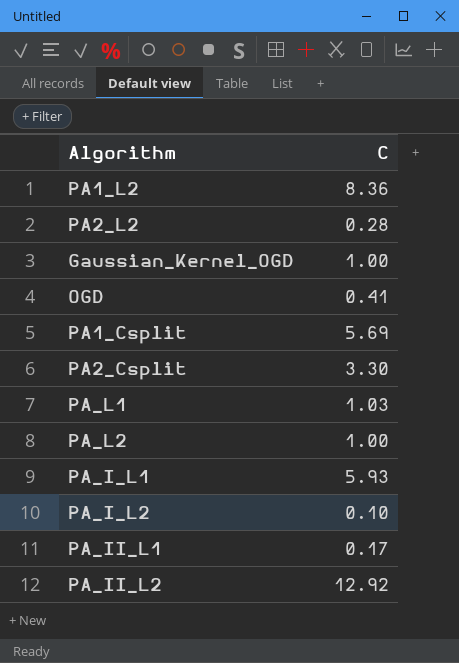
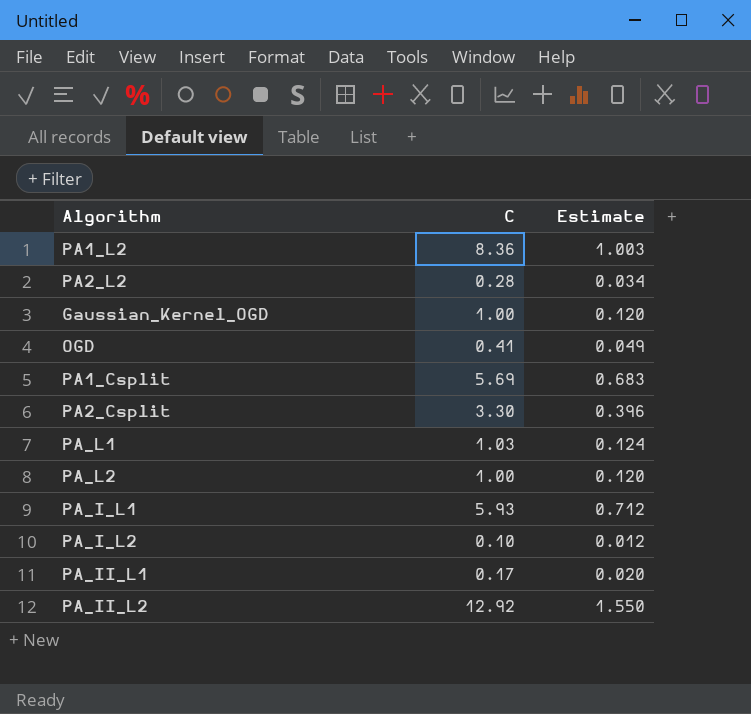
column Estimate | formula: none -> [C] * 0.12

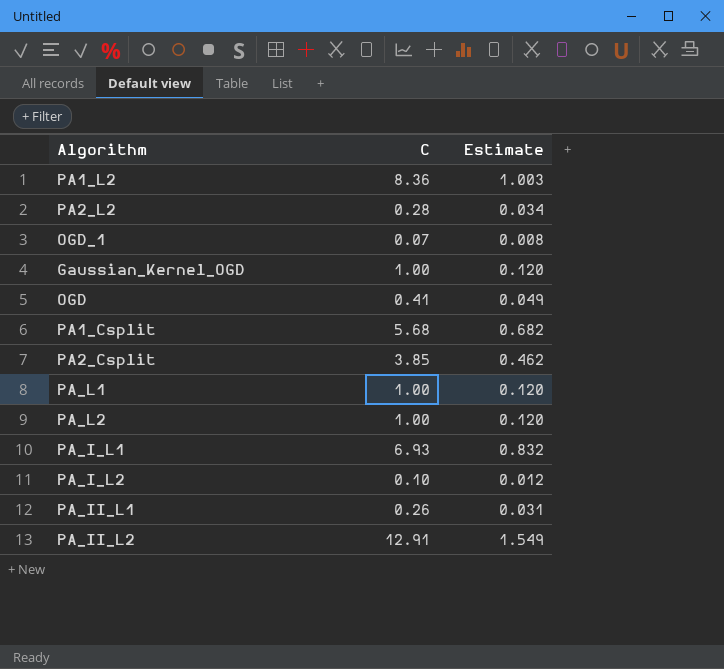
row OGD_1: none -> 0.07 | 0.008
PA1_Csplit | C: 5.69 -> 5.68
PA1_Csplit | Estimate: 0.683 -> 0.682
PA2_Csplit | C: 3.30 -> 3.85
PA2_Csplit | Estimate: 0.396 -> 0.462
PA_L1 | C: 1.03 -> 1.00
PA_L1 | Estimate: 0.124 -> 0.120
PA_I_L1 | C: 5.93 -> 6.93
PA_I_L1 | Estimate: 0.712 -> 0.832
PA_II_L1 | C: 0.17 -> 0.26
PA_II_L1 | Estimate: 0.020 -> 0.031
PA_II_L2 | C: 12.92 -> 12.91
PA_II_L2 | Estimate: 1.550 -> 1.549

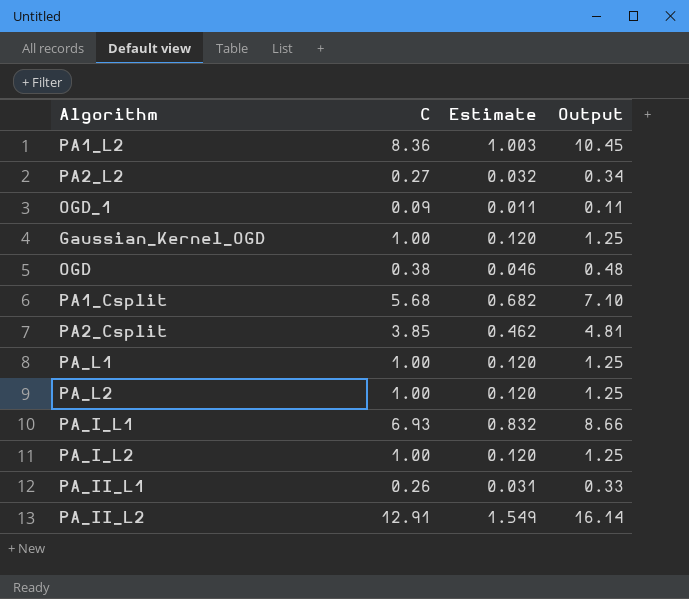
column Output | formula: none -> [C] * 1.25
PA2_L2 | C: 0.28 -> 0.27
PA2_L2 | Estimate: 0.034 -> 0.032
OGD_1 | C: 0.07 -> 0.09
OGD_1 | Estimate: 0.008 -> 0.011
OGD | C: 0.41 -> 0.38
OGD | Estimate: 0.049 -> 0.046
PA_I_L2 | C: 0.10 -> 1.00
PA_I_L2 | Estimate: 0.012 -> 0.120

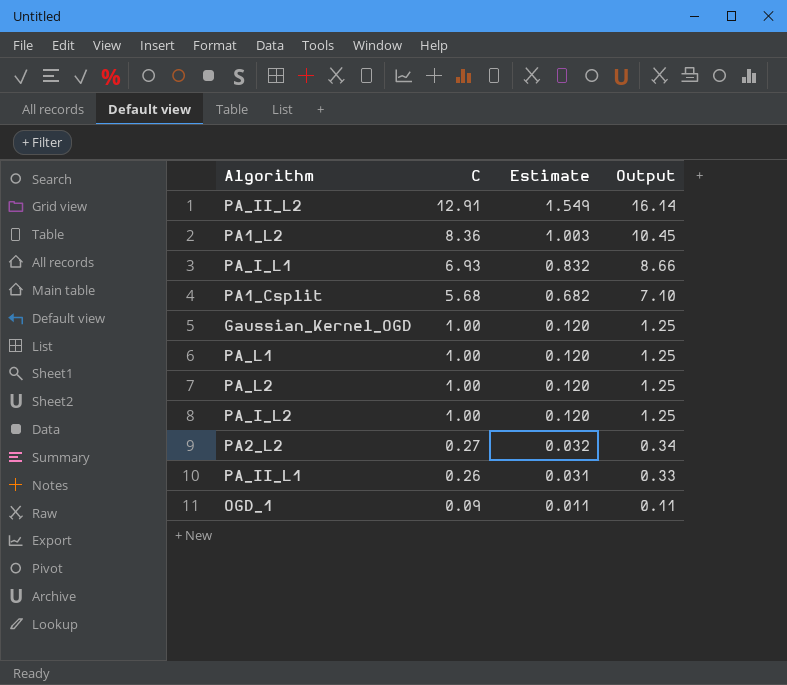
row order: none -> C descending
row OGD: 0.38 | 0.046 | 0.48 -> none
row PA2_Csplit: 3.85 | 0.462 | 4.81 -> none

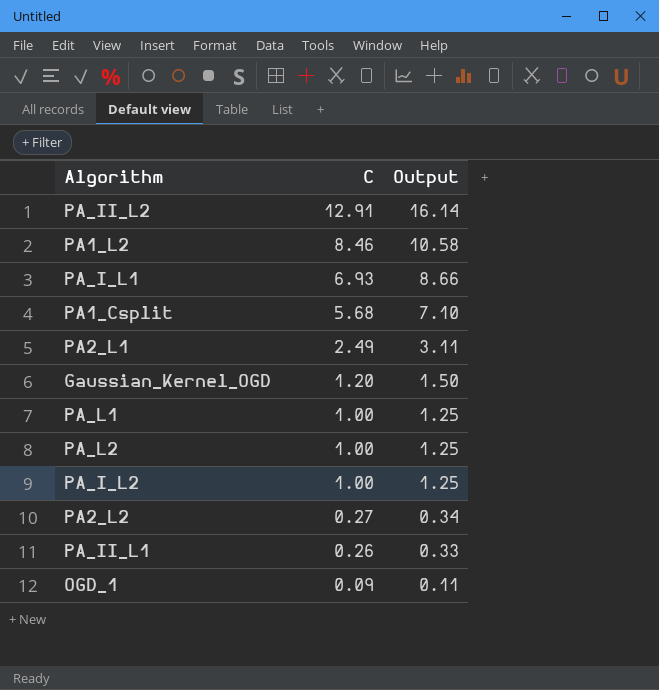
column Estimate | formula: [C] * 0.12 -> none
PA1_L2 | C: 8.36 -> 8.46
PA1_L2 | Output: 10.45 -> 10.58
row PA2_L1: none -> 2.49 | 3.11
Gaussian_Kernel_OGD | C: 1.00 -> 1.20
Gaussian_Kernel_OGD | Output: 1.25 -> 1.50

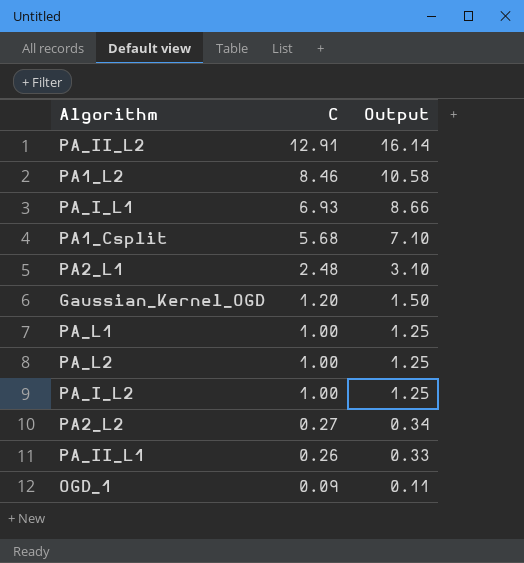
PA2_L1 | C: 2.49 -> 2.48
PA2_L1 | Output: 3.11 -> 3.10

